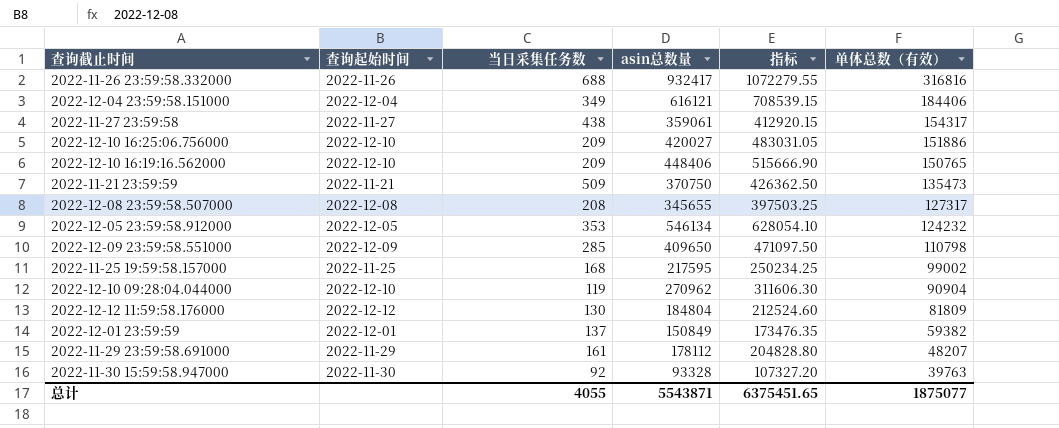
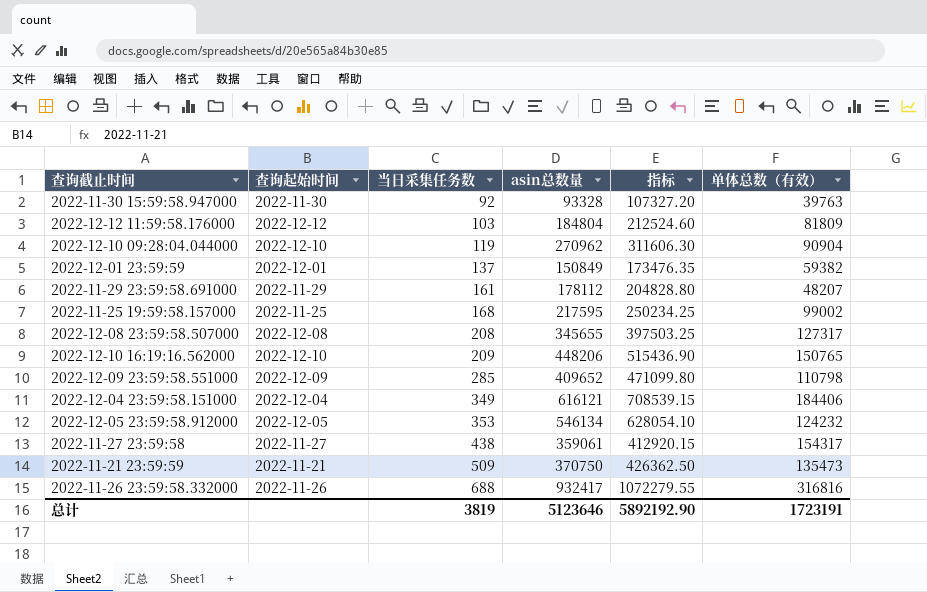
row order: 单体总数（有效） descending -> 当日采集任务数 ascending
row 2022-12-10 16:25:06.756000: 2022-12-10 | 209 | 420027 | 483031.05 | 151886 -> none
2022-12-12 11:59:58.176000 | 当日采集任务数: 130 -> 103
2022-12-10 16:19:16.562000 | asin总数量: 448406 -> 448206
2022-12-10 16:19:16.562000 | 指标: 515666.90 -> 515436.90
2022-12-09 23:59:58.551000 | asin总数量: 409650 -> 409652
2022-12-09 23:59:58.551000 | 指标: 471097.50 -> 471099.80
总计 | 当日采集任务数: 4055 -> 3819
总计 | asin总数量: 5543871 -> 5123646
总计 | 指标: 6375451.65 -> 5892192.90
总计 | 单体总数（有效）: 1875077 -> 1723191

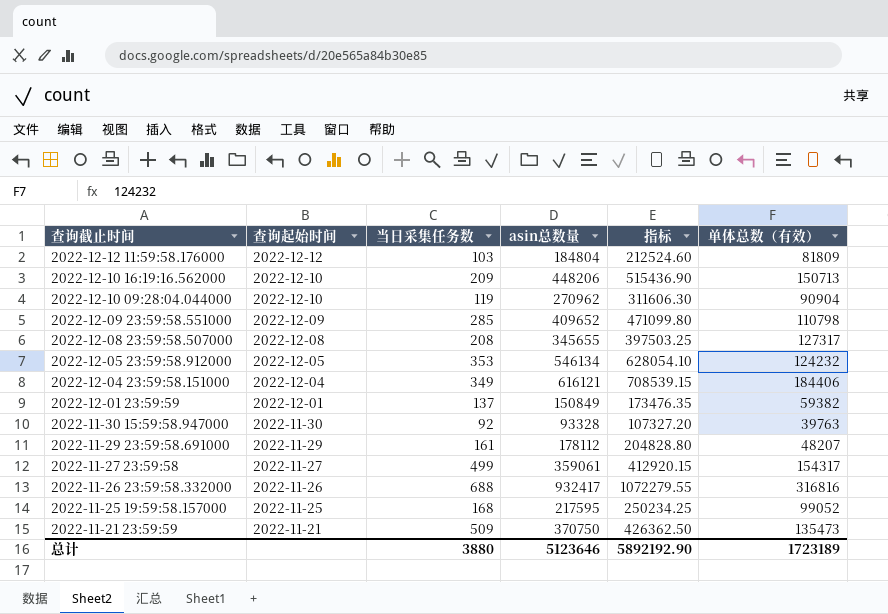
row order: 当日采集任务数 ascending -> 查询截止时间 descending
2022-12-10 16:19:16.562000 | 单体总数（有效）: 150765 -> 150713
2022-11-27 23:59:58 | 当日采集任务数: 438 -> 499
2022-11-25 19:59:58.157000 | 单体总数（有效）: 99002 -> 99052
总计 | 当日采集任务数: 3819 -> 3880
总计 | 单体总数（有效）: 1723191 -> 1723189

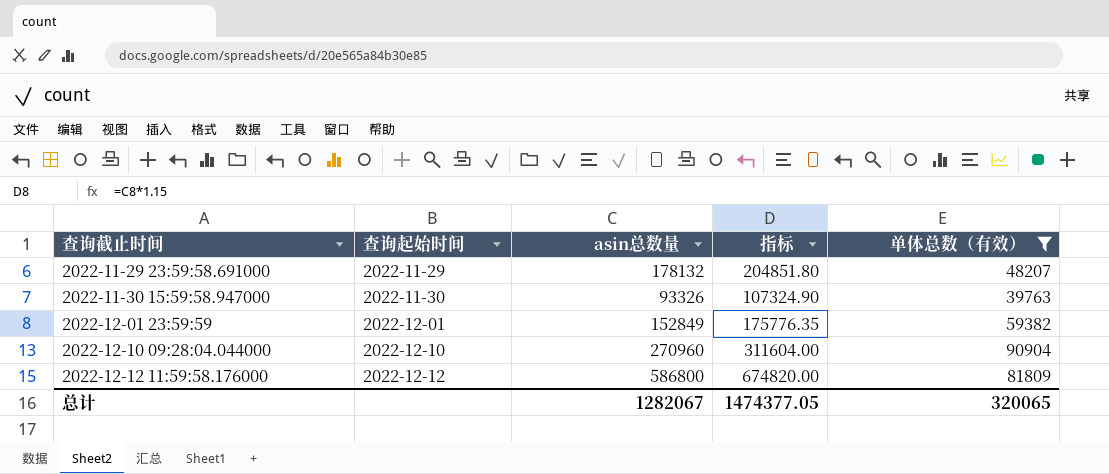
filter: none -> 单体总数（有效） <= 90904
row order: 查询截止时间 descending -> 查询截止时间 ascending
column 当日采集任务数 | position: 3 -> none
2022-11-29 23:59:58.691000 | asin总数量: 178112 -> 178132
2022-11-29 23:59:58.691000 | 指标: 204828.80 -> 204851.80
2022-11-30 15:59:58.947000 | asin总数量: 93328 -> 93326
2022-11-30 15:59:58.947000 | 指标: 107327.20 -> 107324.90
2022-12-01 23:59:59 | asin总数量: 150849 -> 152849
2022-12-01 23:59:59 | 指标: 173476.35 -> 175776.35
2022-12-10 09:28:04.044000 | asin总数量: 270962 -> 270960
2022-12-10 09:28:04.044000 | 指标: 311606.30 -> 311604.00
2022-12-12 11:59:58.176000 | asin总数量: 184804 -> 586800
2022-12-12 11:59:58.176000 | 指标: 212524.60 -> 674820.00
总计 | asin总数量: 5123646 -> 1282067
总计 | 指标: 5892192.90 -> 1474377.05
总计 | 单体总数（有效）: 1723189 -> 320065

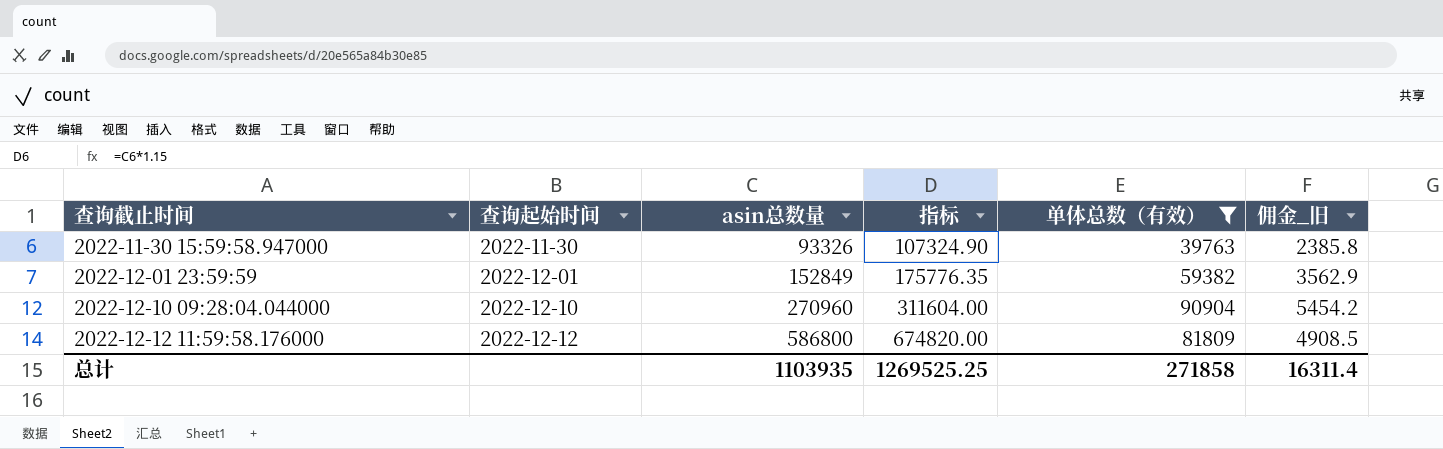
column 佣金_旧 | formula: none -> [单体总数（有效）] * 0.06
row 2022-11-29 23:59:58.691000: 2022-11-29 | 178132 | 204851.80 | 48207 -> none
总计 | asin总数量: 1282067 -> 1103935
总计 | 指标: 1474377.05 -> 1269525.25
总计 | 单体总数（有效）: 320065 -> 271858

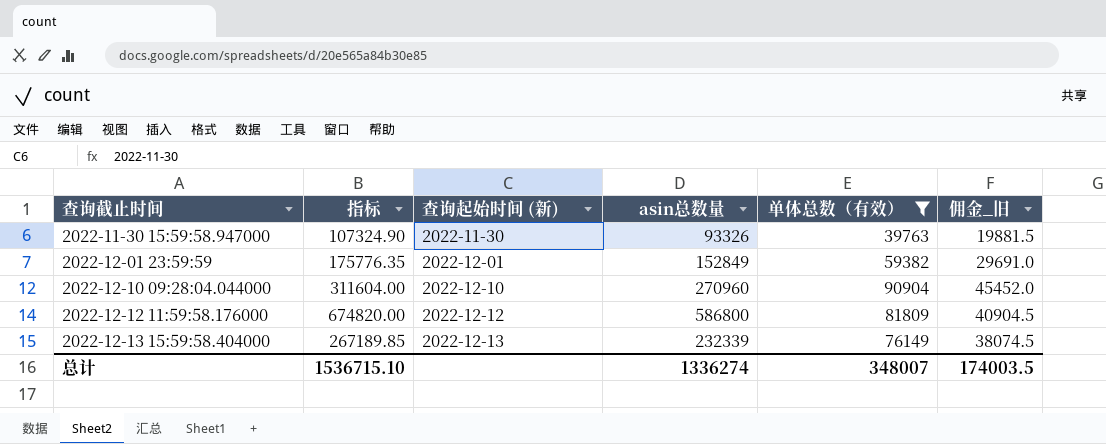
column 指标 | position: 4 -> 2
column name: 查询起始时间 -> 查询起始时间 (新)
column 佣金_旧 | formula: [单体总数（有效）] * 0.06 -> [单体总数（有效）] * 0.5
row 2022-12-13 15:59:58.404000: none -> 267189.85 | 2022-12-13 | 232339 | 76149 | 38074.5
总计 | 指标: 1269525.25 -> 1536715.10
总计 | asin总数量: 1103935 -> 1336274
总计 | 单体总数（有效）: 271858 -> 348007
总计 | 佣金_旧: 16311.4 -> 174003.5

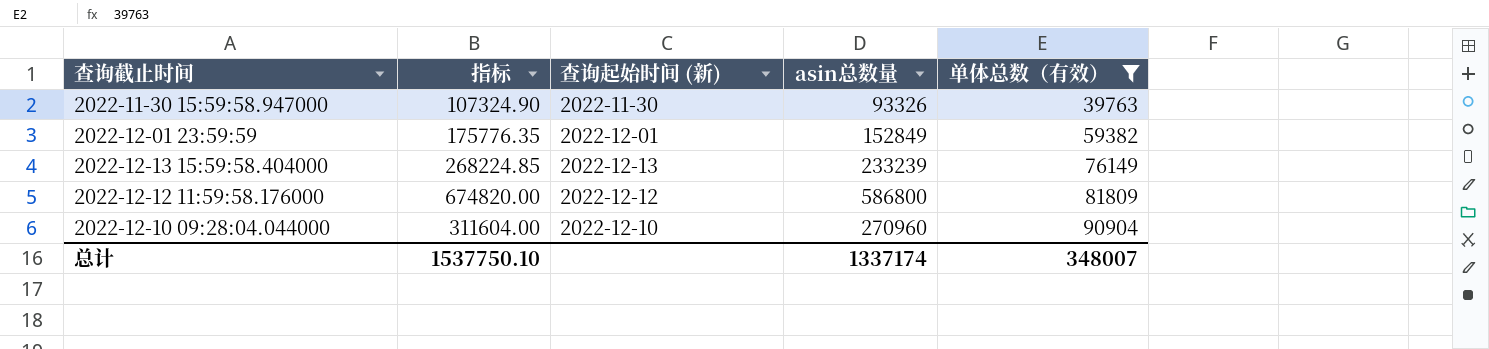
row order: 查询截止时间 ascending -> 单体总数（有效） ascending
column 佣金_旧 | formula: [单体总数（有效）] * 0.5 -> none
2022-12-13 15:59:58.404000 | 指标: 267189.85 -> 268224.85
2022-12-13 15:59:58.404000 | asin总数量: 232339 -> 233239
总计 | 指标: 1536715.10 -> 1537750.10
总计 | asin总数量: 1336274 -> 1337174

